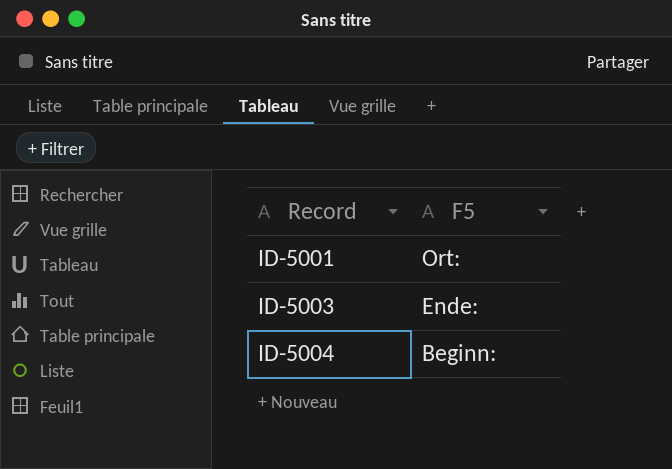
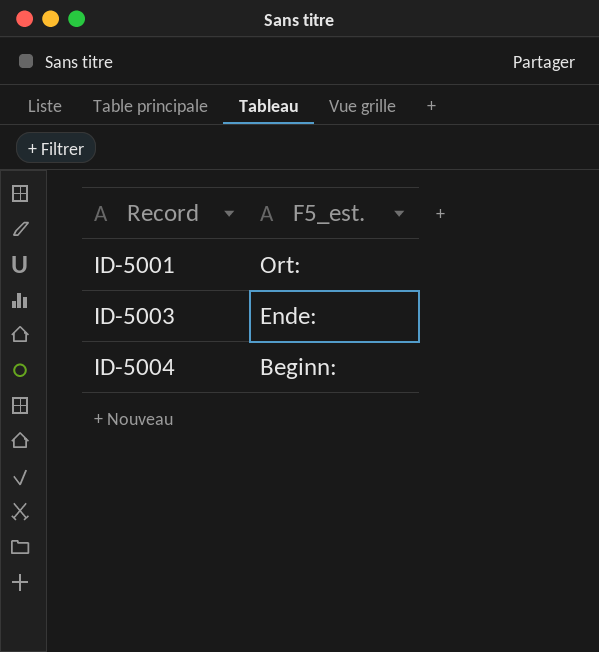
column name: F5 -> F5_est.

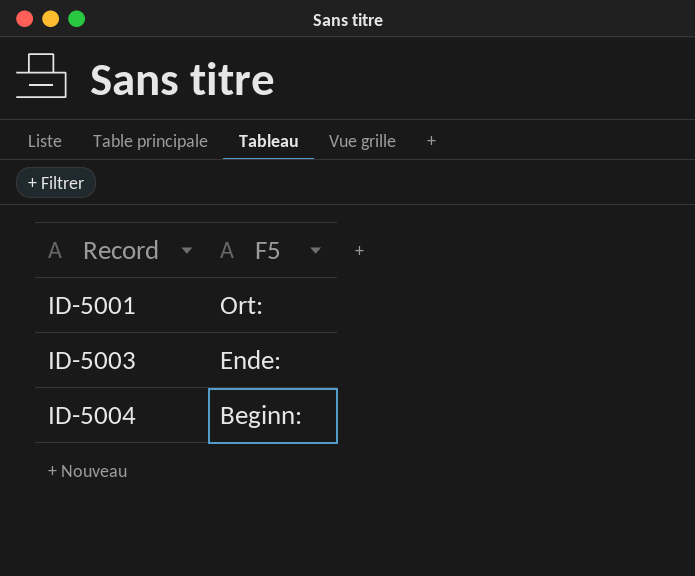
column name: F5_est. -> F5

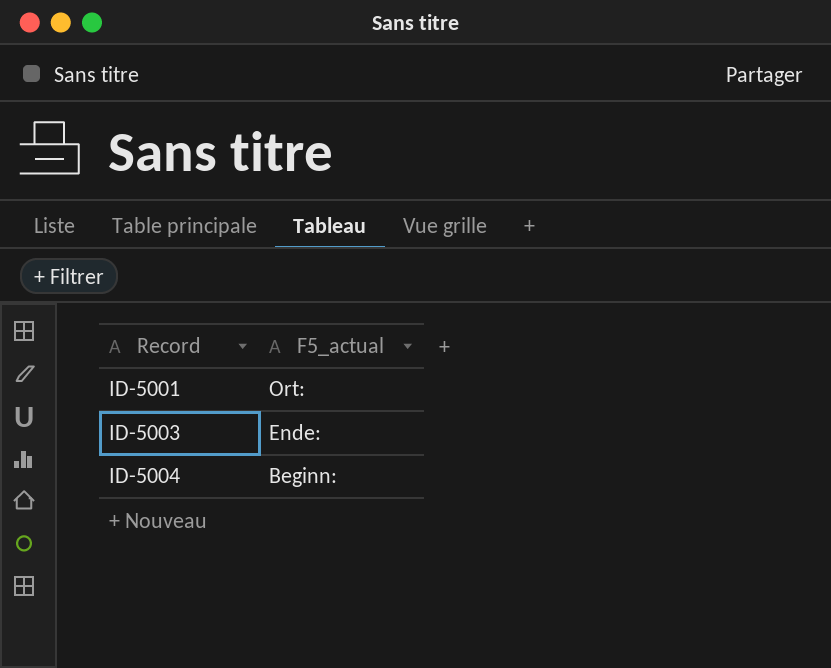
column name: F5 -> F5_actual

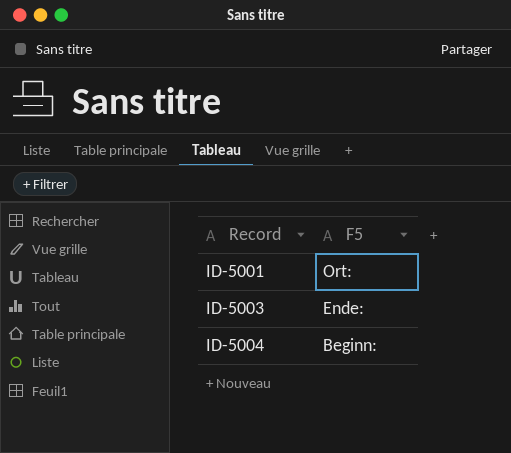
column name: F5_actual -> F5

